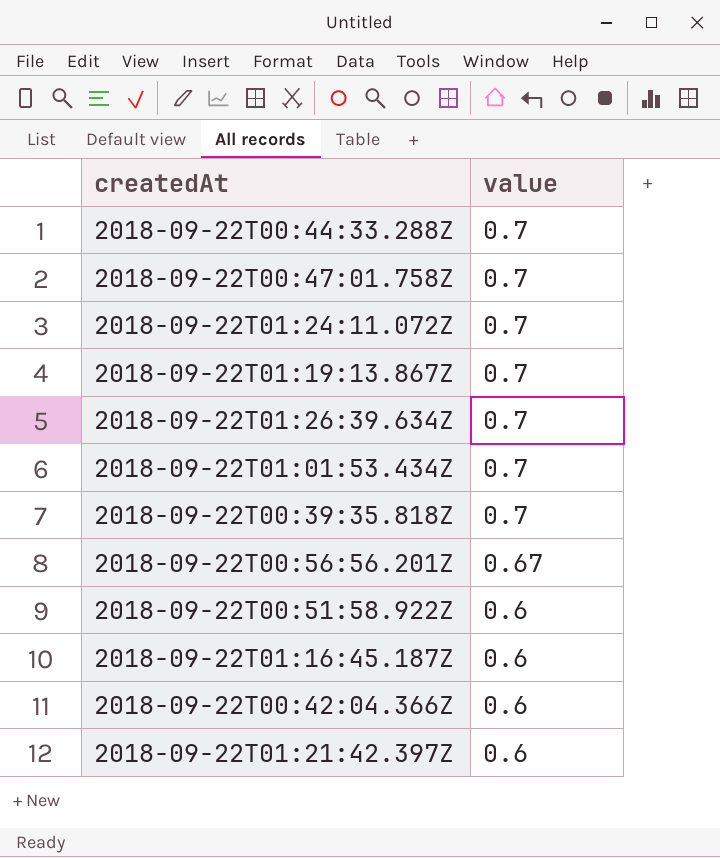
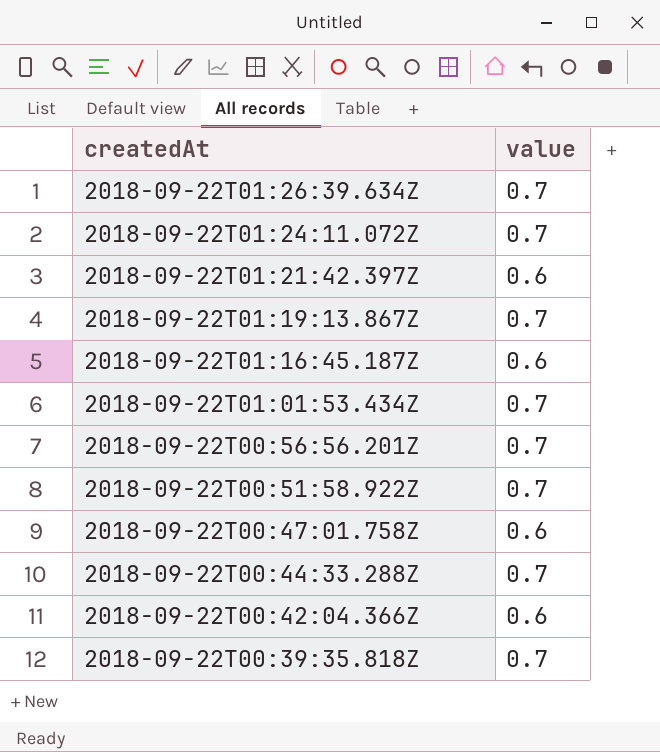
row order: value descending -> createdAt descending
2018-09-22T00:56:56.201Z | value: 0.67 -> 0.7
2018-09-22T00:51:58.922Z | value: 0.6 -> 0.7
2018-09-22T00:47:01.758Z | value: 0.7 -> 0.6

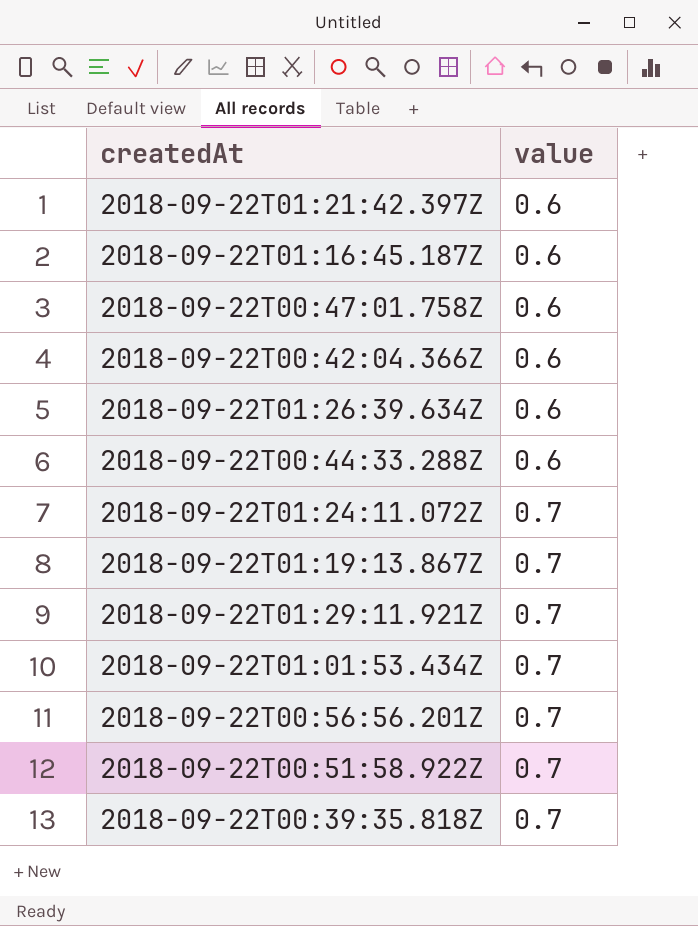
row order: createdAt descending -> value ascending
2018-09-22T01:26:39.634Z | value: 0.7 -> 0.6
2018-09-22T00:44:33.288Z | value: 0.7 -> 0.6
row 2018-09-22T01:29:11.921Z: none -> 0.7

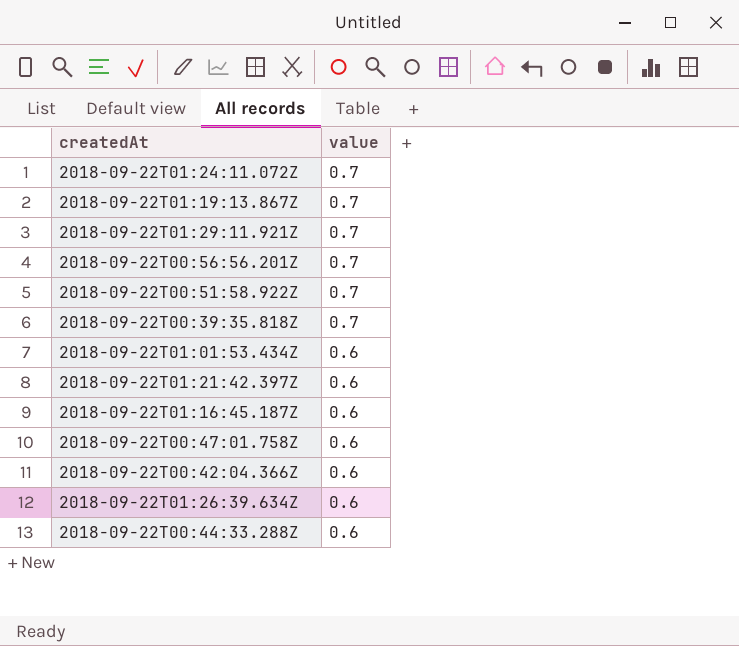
row order: value ascending -> value descending
2018-09-22T01:01:53.434Z | value: 0.7 -> 0.6

